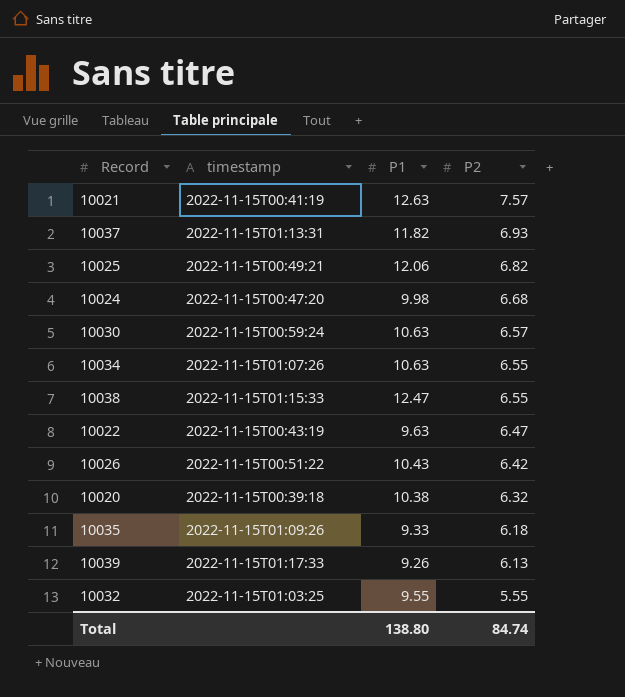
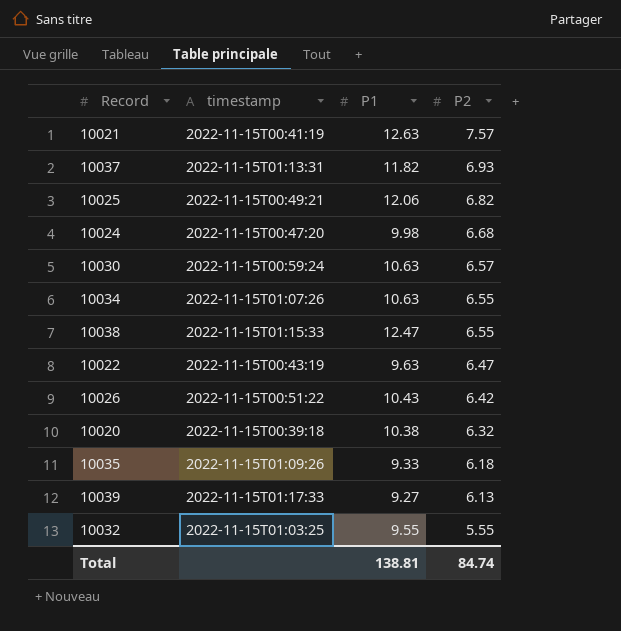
10039 | P1: 9.26 -> 9.27
Total | P1: 138.80 -> 138.81

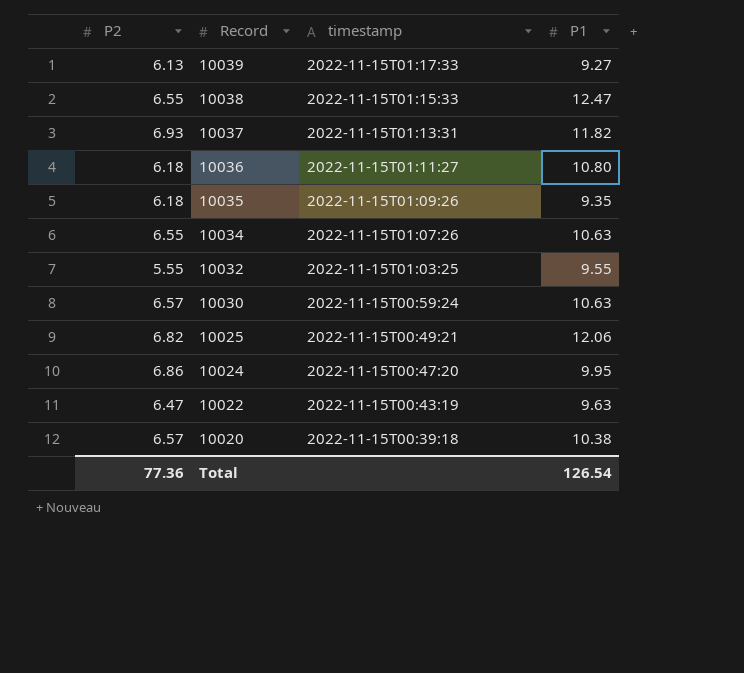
row order: P2 descending -> Record descending
column P2 | position: 4 -> 1
row 10021: 2022-11-15T00:41:19 | 12.63 | 7.57 -> none
row 10026: 2022-11-15T00:51:22 | 10.43 | 6.42 -> none
row 10036: none -> 6.18 | 2022-11-15T01:11:27 | 10.80
10035 | P1: 9.33 -> 9.35
10024 | P2: 6.68 -> 6.86
10024 | P1: 9.98 -> 9.95
10020 | P2: 6.32 -> 6.57
Total | P2: 84.74 -> 77.36
Total | P1: 138.81 -> 126.54

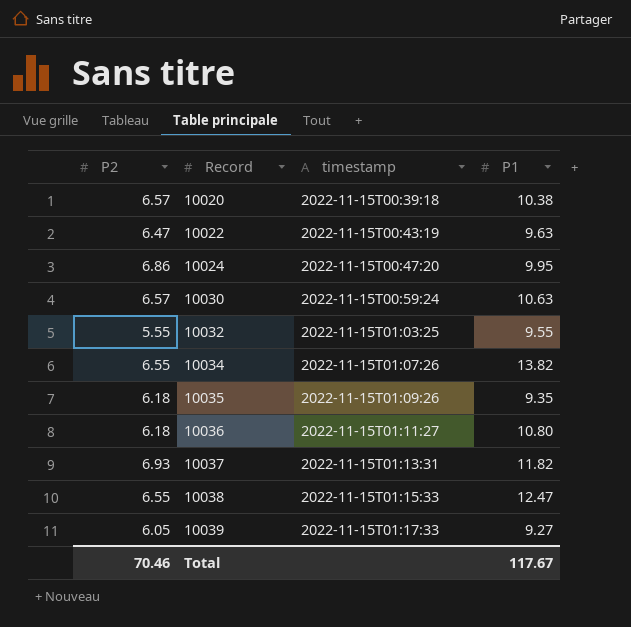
row order: Record descending -> Record ascending
row 10025: 6.82 | 2022-11-15T00:49:21 | 12.06 -> none
10034 | P1: 10.63 -> 13.82
10039 | P2: 6.13 -> 6.05
Total | P2: 77.36 -> 70.46
Total | P1: 126.54 -> 117.67

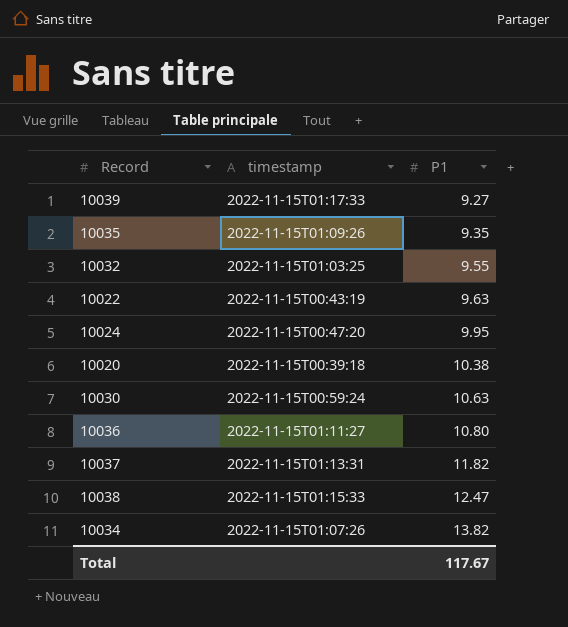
row order: Record ascending -> P1 ascending
column P2 | position: 1 -> none

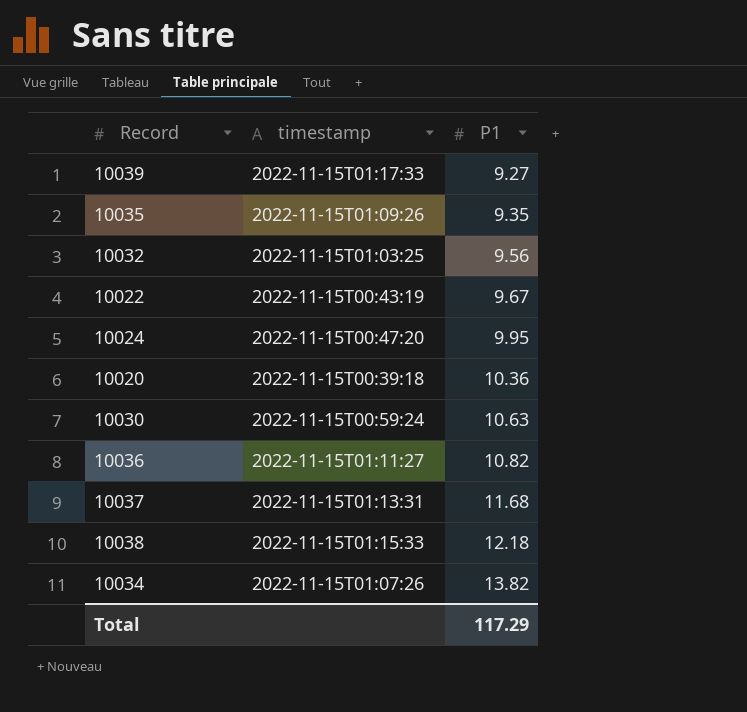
10032 | P1: 9.55 -> 9.56
10022 | P1: 9.63 -> 9.67
10020 | P1: 10.38 -> 10.36
10036 | P1: 10.80 -> 10.82
10037 | P1: 11.82 -> 11.68
10038 | P1: 12.47 -> 12.18
Total | P1: 117.67 -> 117.29

